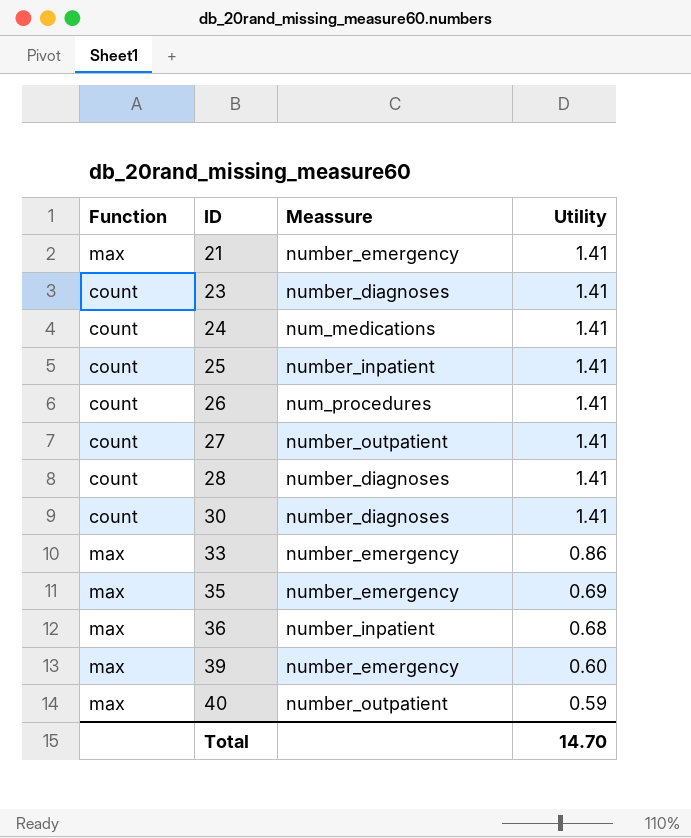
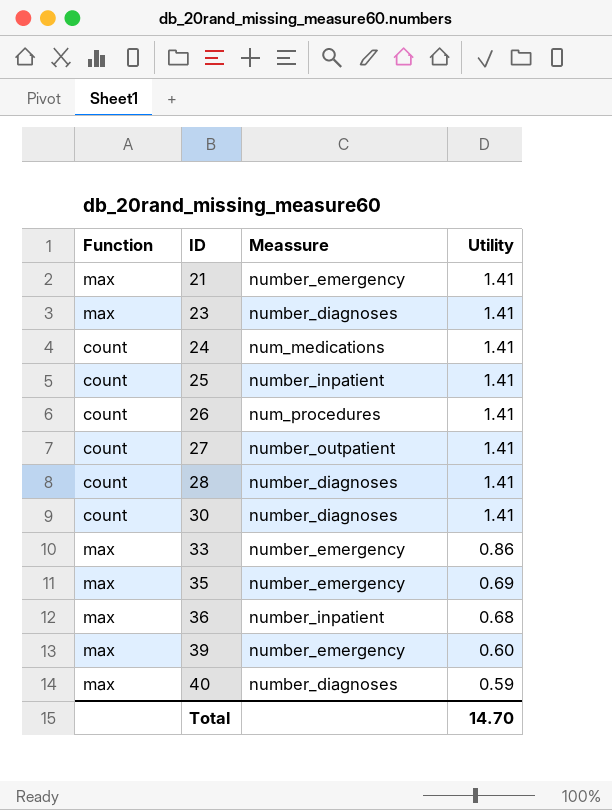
23 | Function: count -> max
40 | Meassure: number_outpatient -> number_diagnoses

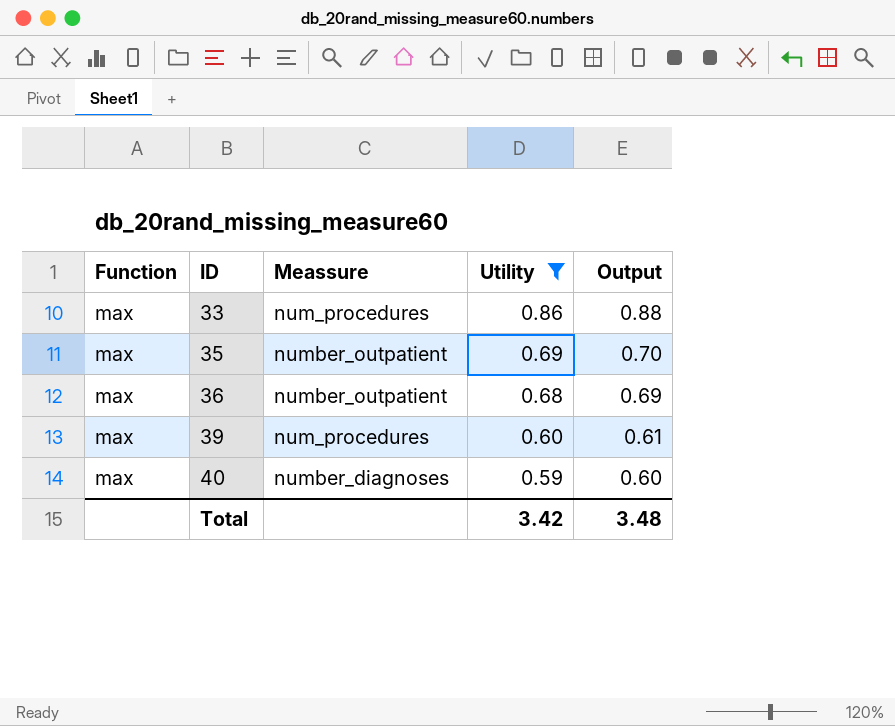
filter: none -> Utility != 1.41
column Output | formula: none -> [Utility] * 1.02
33 | Meassure: number_emergency -> num_procedures
35 | Meassure: number_emergency -> number_outpatient
36 | Meassure: number_inpatient -> number_outpatient
39 | Meassure: number_emergency -> num_procedures
Total | Utility: 14.70 -> 3.42

